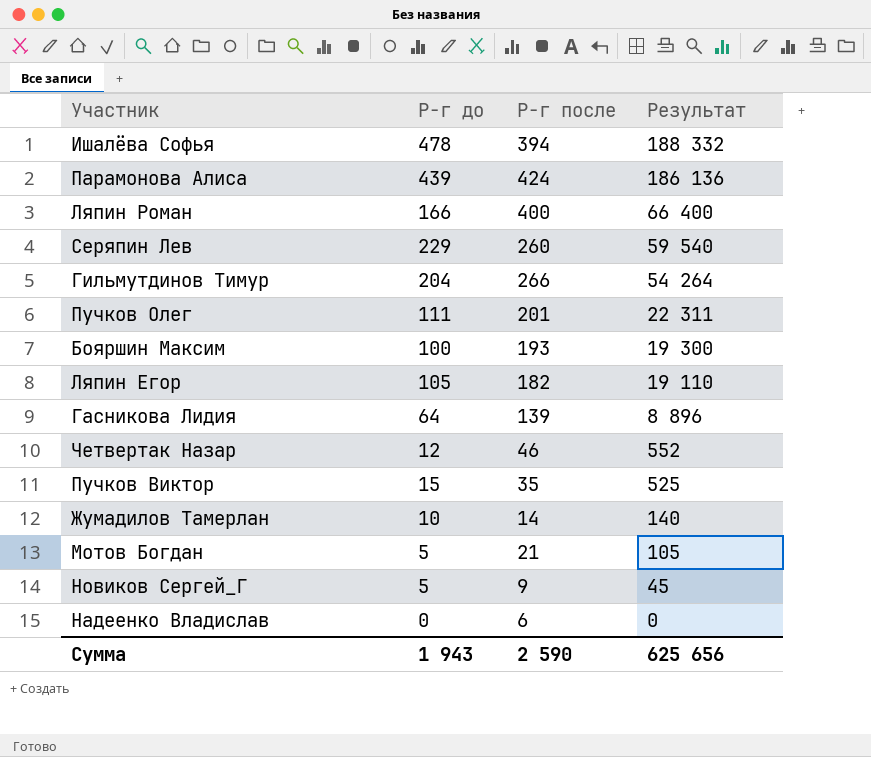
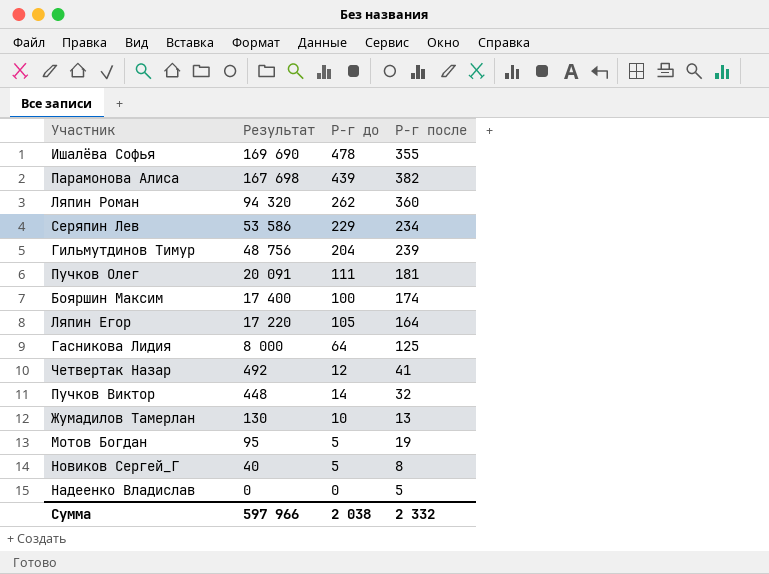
column Результат | position: 4 -> 2
Ишалёва Софья | Результат: 188 332 -> 169 690
Ишалёва Софья | Р-г после: 394 -> 355
Парамонова Алиса | Результат: 186 136 -> 167 698
Парамонова Алиса | Р-г после: 424 -> 382
Ляпин Роман | Результат: 66 400 -> 94 320
Ляпин Роман | Р-г до: 166 -> 262
Ляпин Роман | Р-г после: 400 -> 360
Серяпин Лев | Результат: 59 540 -> 53 586
Серяпин Лев | Р-г после: 260 -> 234
Гильмутдинов Тимур | Результат: 54 264 -> 48 756
Гильмутдинов Тимур | Р-г после: 266 -> 239
Пучков Олег | Результат: 22 311 -> 20 091
Пучков Олег | Р-г после: 201 -> 181
Бояршин Максим | Результат: 19 300 -> 17 400
Бояршин Максим | Р-г после: 193 -> 174
Ляпин Егор | Результат: 19 110 -> 17 220
Ляпин Егор | Р-г после: 182 -> 164
Гасникова Лидия | Результат: 8 896 -> 8 000
Гасникова Лидия | Р-г после: 139 -> 125
Четвертак Назар | Результат: 552 -> 492
Четвертак Назар | Р-г после: 46 -> 41
Пучков Виктор | Результат: 525 -> 448
Пучков Виктор | Р-г до: 15 -> 14
Пучков Виктор | Р-г после: 35 -> 32
Жумадилов Тамерлан | Результат: 140 -> 130
Жумадилов Тамерлан | Р-г после: 14 -> 13
Мотов Богдан | Результат: 105 -> 95
Мотов Богдан | Р-г после: 21 -> 19
Новиков Сергей_Г | Результат: 45 -> 40
Новиков Сергей_Г | Р-г после: 9 -> 8
Надеенко Владислав | Р-г после: 6 -> 5
Сумма | Результат: 625 656 -> 597 966
Сумма | Р-г до: 1 943 -> 2 038
Сумма | Р-г после: 2 590 -> 2 332

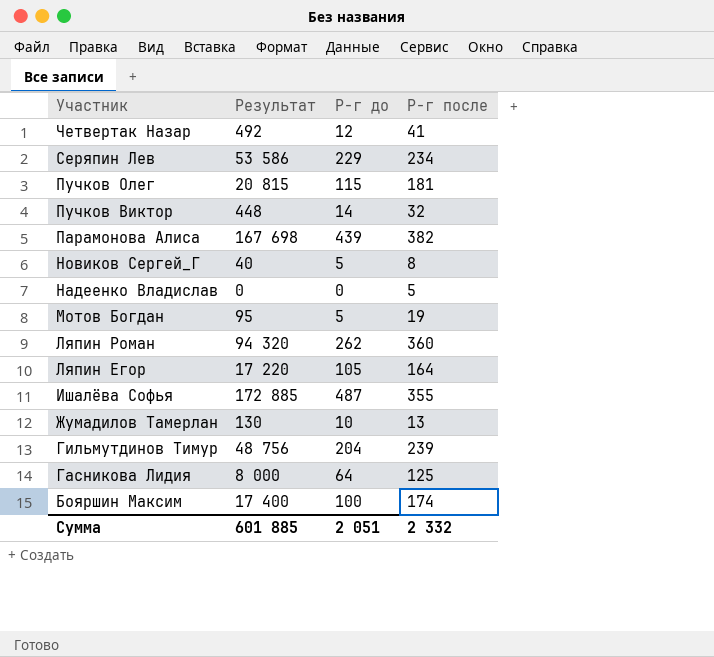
row order: Результат descending -> Участник descending
Пучков Олег | Результат: 20 091 -> 20 815
Пучков Олег | Р-г до: 111 -> 115
Ишалёва Софья | Результат: 169 690 -> 172 885
Ишалёва Софья | Р-г до: 478 -> 487
Сумма | Результат: 597 966 -> 601 885
Сумма | Р-г до: 2 038 -> 2 051

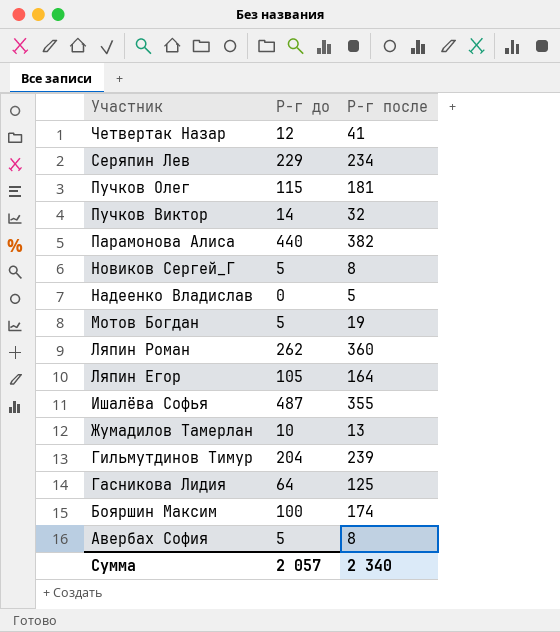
column Результат | formula: [Р-г до] * [Р-г после] -> none
Парамонова Алиса | Р-г до: 439 -> 440
row Авербах София: none -> 5 | 8
Сумма | Р-г до: 2 051 -> 2 057
Сумма | Р-г после: 2 332 -> 2 340

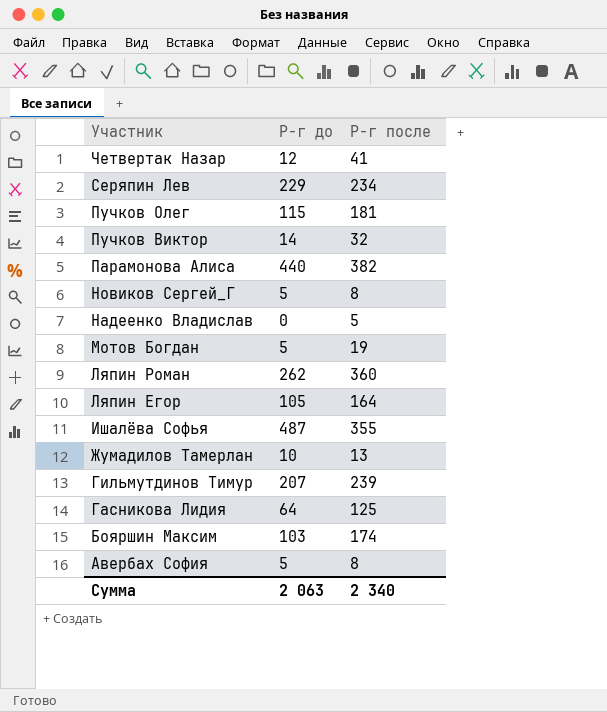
Гильмутдинов Тимур | Р-г до: 204 -> 207
Бояршин Максим | Р-г до: 100 -> 103
Сумма | Р-г до: 2 057 -> 2 063

